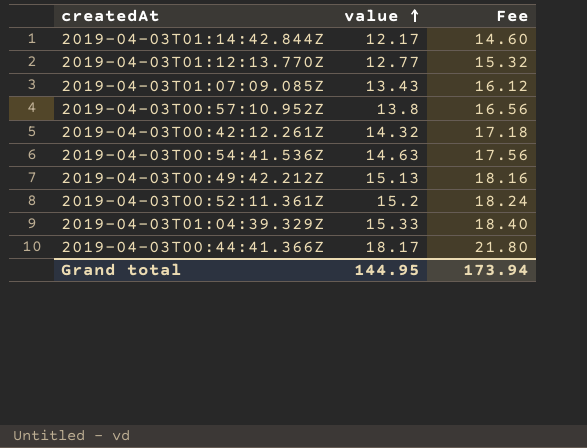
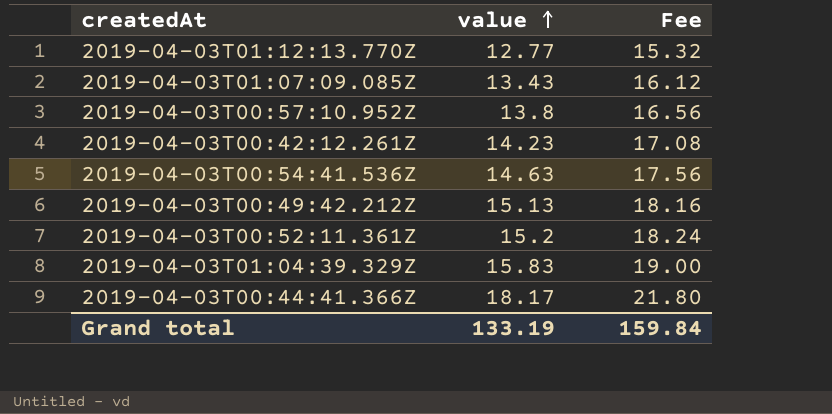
row 2019-04-03T01:14:42.844Z: 12.17 | 14.60 -> none
2019-04-03T00:42:12.261Z | value: 14.32 -> 14.23
2019-04-03T00:42:12.261Z | Fee: 17.18 -> 17.08
2019-04-03T01:04:39.329Z | value: 15.33 -> 15.83
2019-04-03T01:04:39.329Z | Fee: 18.40 -> 19.00
Grand total | value: 144.95 -> 133.19
Grand total | Fee: 173.94 -> 159.84

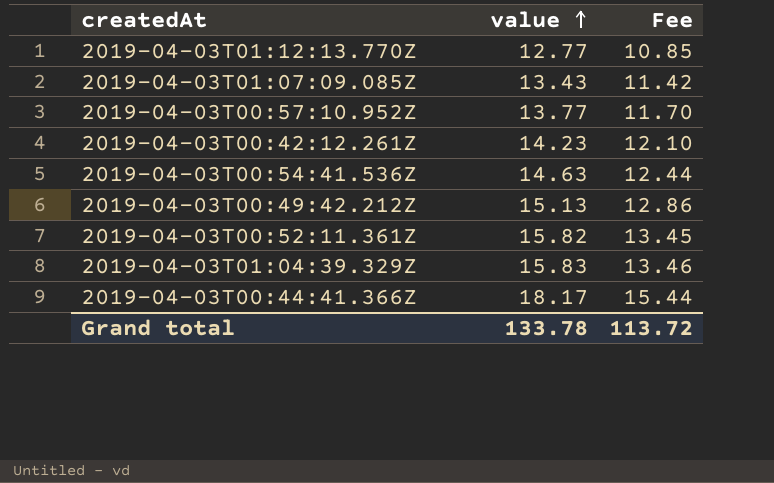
column Fee | formula: [value] * 1.2 -> [value] * 0.85
2019-04-03T00:57:10.952Z | value: 13.8 -> 13.77
2019-04-03T00:52:11.361Z | value: 15.2 -> 15.82
Grand total | value: 133.19 -> 133.78
Grand total | Fee: 159.84 -> 113.72

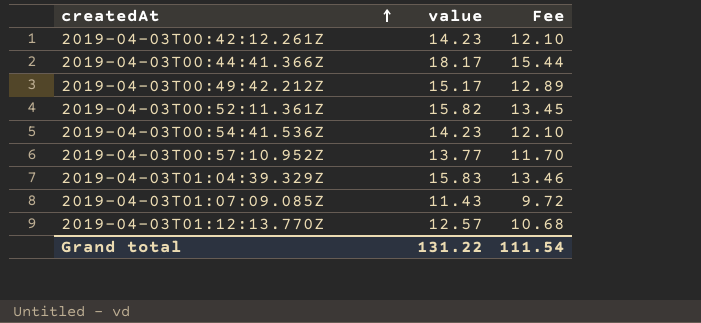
row order: value ascending -> createdAt ascending
2019-04-03T00:49:42.212Z | value: 15.13 -> 15.17
2019-04-03T00:49:42.212Z | Fee: 12.86 -> 12.89
2019-04-03T00:54:41.536Z | value: 14.63 -> 14.23
2019-04-03T00:54:41.536Z | Fee: 12.44 -> 12.10
2019-04-03T01:07:09.085Z | value: 13.43 -> 11.43
2019-04-03T01:07:09.085Z | Fee: 11.42 -> 9.72
2019-04-03T01:12:13.770Z | value: 12.77 -> 12.57
2019-04-03T01:12:13.770Z | Fee: 10.85 -> 10.68
Grand total | value: 133.78 -> 131.22
Grand total | Fee: 113.72 -> 111.54

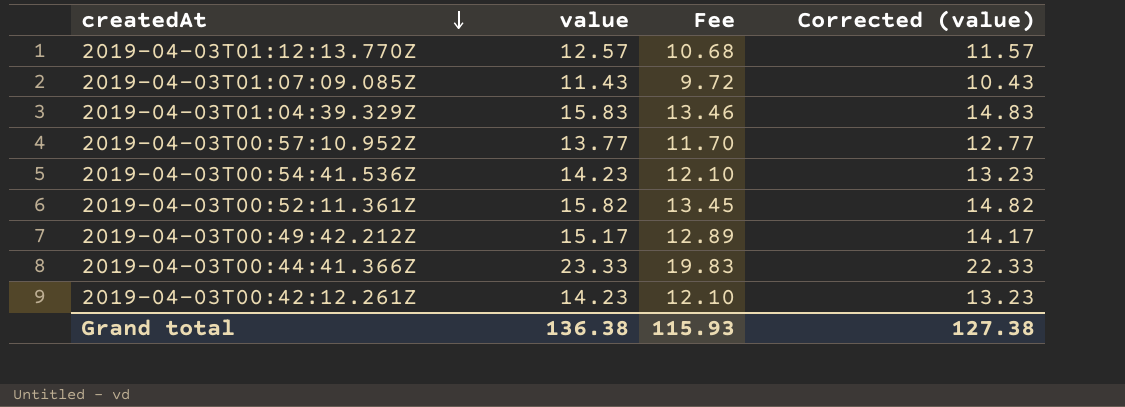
row order: createdAt ascending -> createdAt descending
column Corrected (value) | formula: none -> [value] - 1
2019-04-03T00:44:41.366Z | value: 18.17 -> 23.33
2019-04-03T00:44:41.366Z | Fee: 15.44 -> 19.83
Grand total | value: 131.22 -> 136.38
Grand total | Fee: 111.54 -> 115.93

